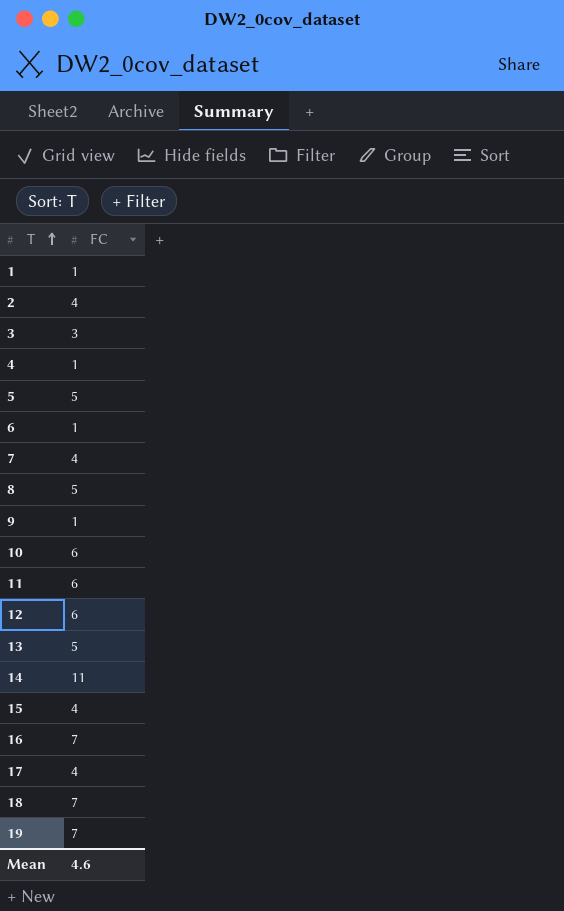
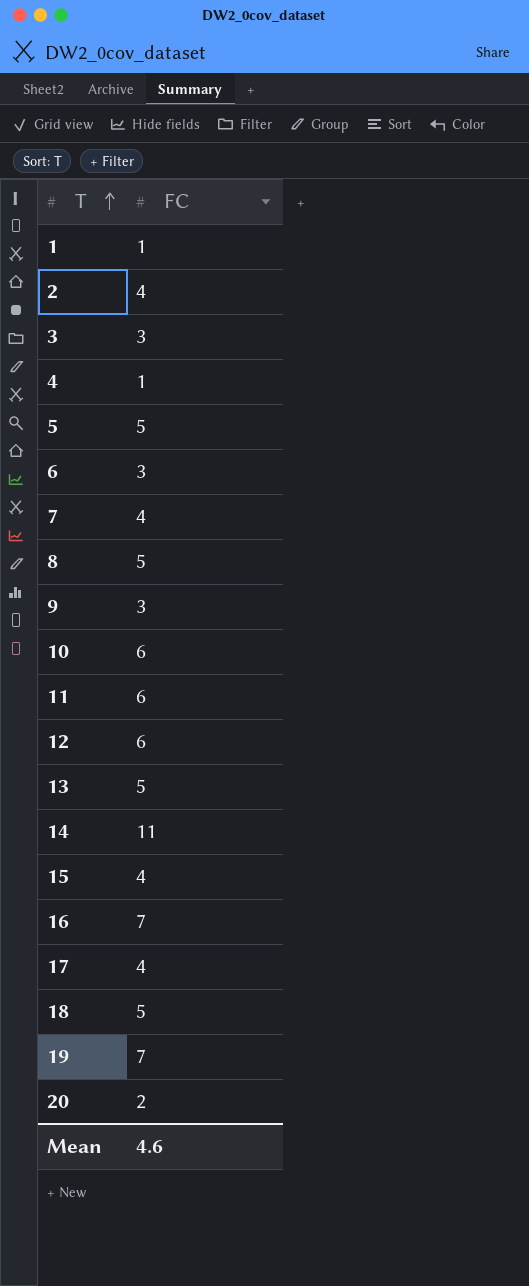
6 | FC: 1 -> 3
9 | FC: 1 -> 3
18 | FC: 7 -> 5
row 20: none -> 2

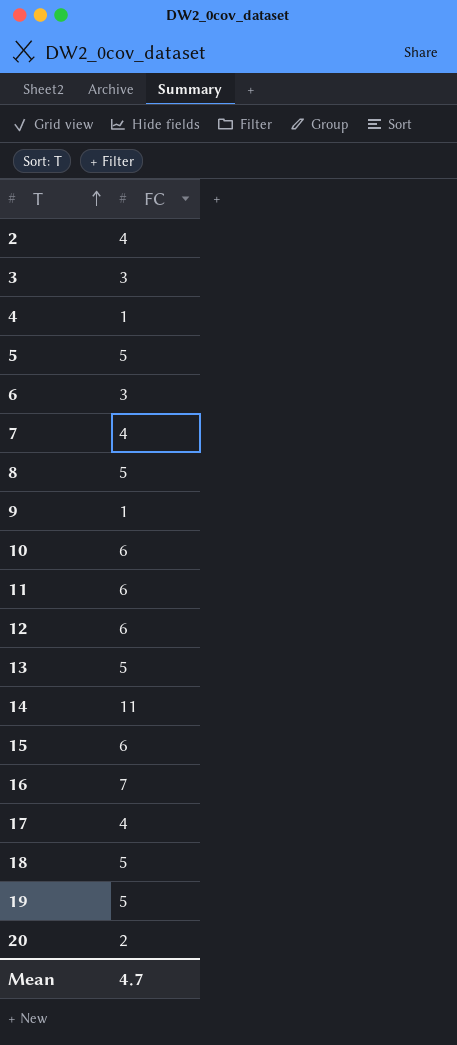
row 1: 1 -> none
9 | FC: 3 -> 1
15 | FC: 4 -> 6
19 | FC: 7 -> 5
Mean | FC: 4.6 -> 4.7

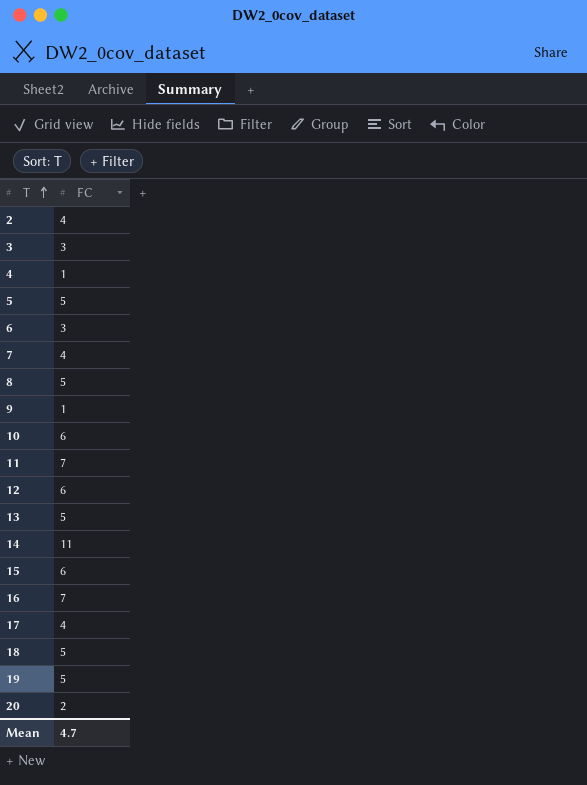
11 | FC: 6 -> 7

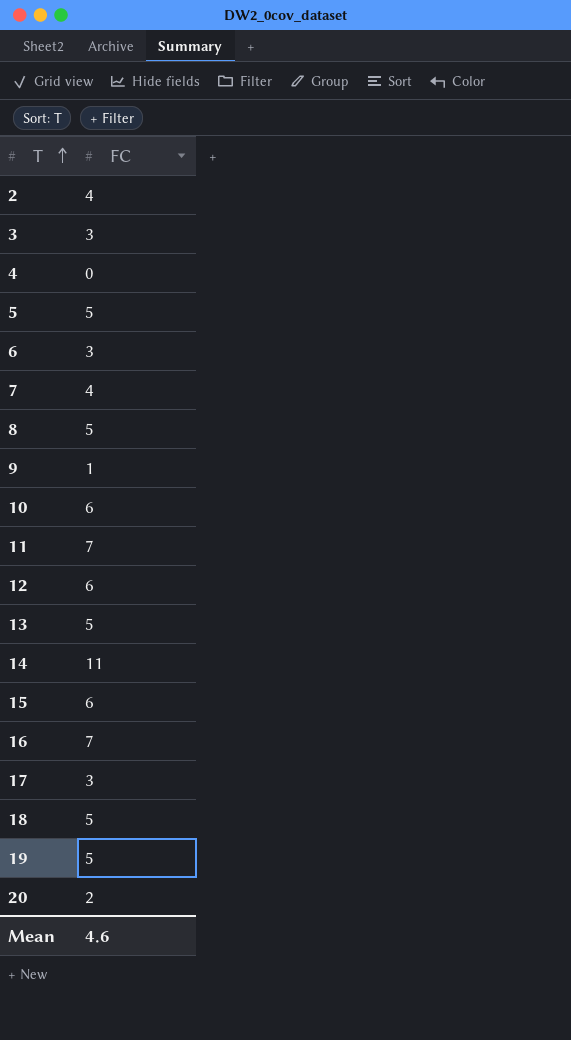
4 | FC: 1 -> 0
17 | FC: 4 -> 3
Mean | FC: 4.7 -> 4.6

